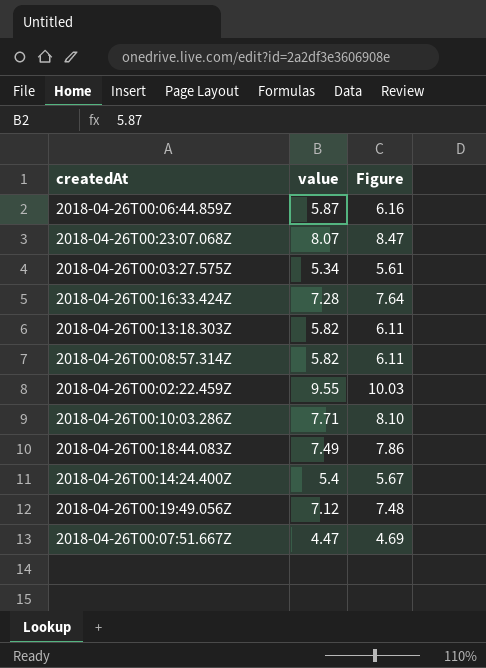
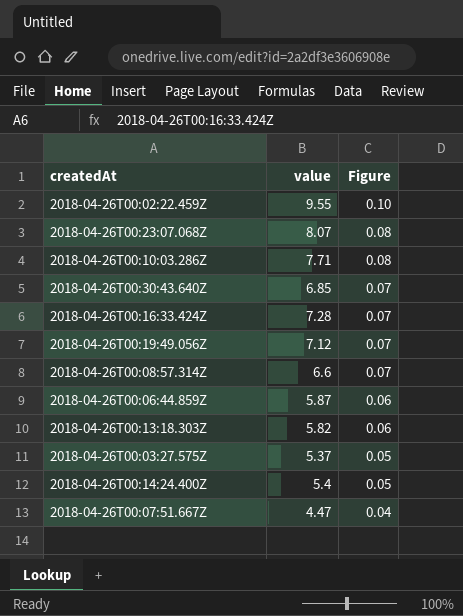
row order: none -> Figure descending
column Figure | formula: [value] * 1.05 -> [value] * 0.01
row 2018-04-26T00:18:44.083Z: 7.49 | 7.86 -> none
row 2018-04-26T00:30:43.640Z: none -> 6.85 | 0.07
2018-04-26T00:08:57.314Z | value: 5.82 -> 6.6
2018-04-26T00:03:27.575Z | value: 5.34 -> 5.37

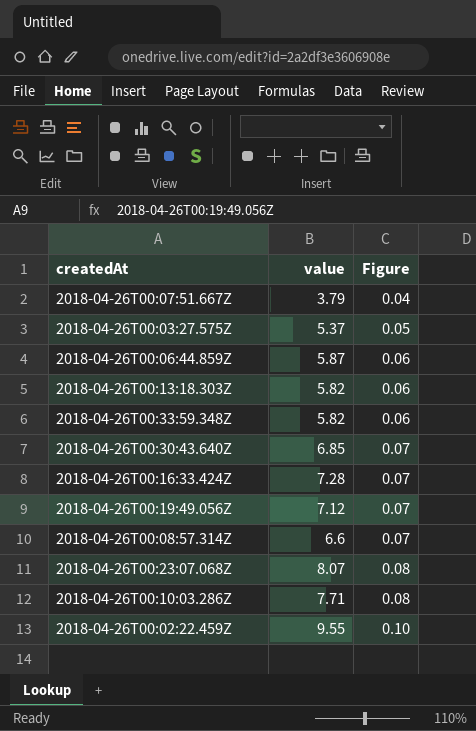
row order: Figure descending -> Figure ascending
row 2018-04-26T00:14:24.400Z: 5.4 | 0.05 -> none
2018-04-26T00:07:51.667Z | value: 4.47 -> 3.79
row 2018-04-26T00:33:59.348Z: none -> 5.82 | 0.06

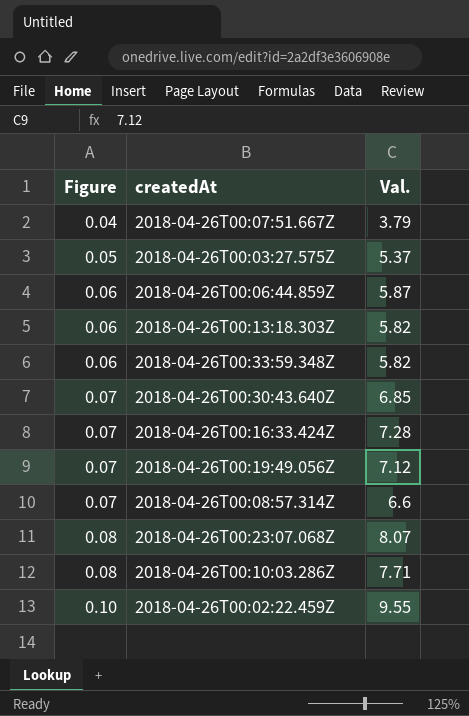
column Figure | position: 3 -> 1
column name: value -> Val.

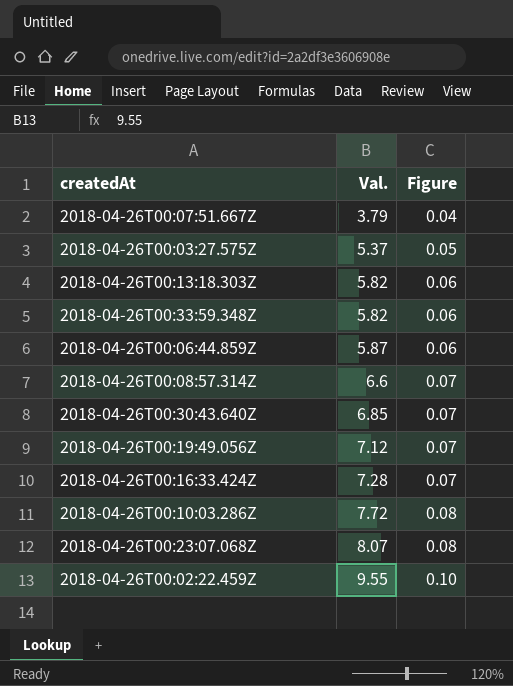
row order: Figure ascending -> Val. ascending
column Figure | position: 1 -> 3
2018-04-26T00:10:03.286Z | Val.: 7.71 -> 7.72

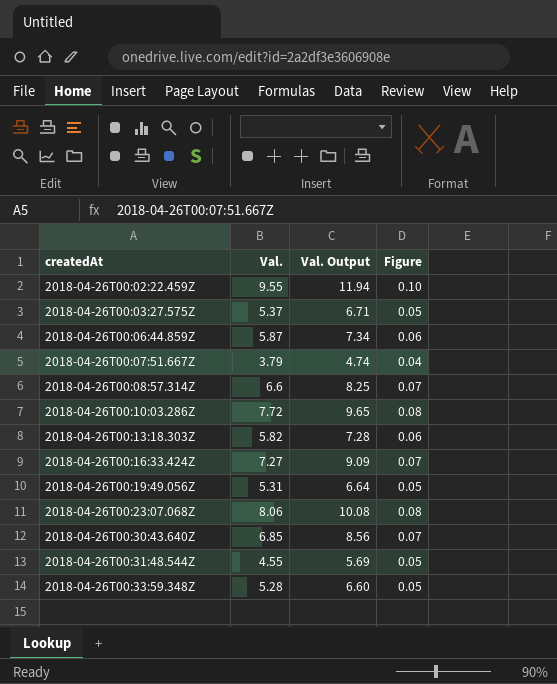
row order: Val. ascending -> createdAt ascending
column Val. Output | formula: none -> [Val.] * 1.25
2018-04-26T00:16:33.424Z | Val.: 7.28 -> 7.27
2018-04-26T00:19:49.056Z | Val.: 7.12 -> 5.31
2018-04-26T00:19:49.056Z | Figure: 0.07 -> 0.05
2018-04-26T00:23:07.068Z | Val.: 8.07 -> 8.06
row 2018-04-26T00:31:48.544Z: none -> 4.55 | 5.69 | 0.05
2018-04-26T00:33:59.348Z | Val.: 5.82 -> 5.28
2018-04-26T00:33:59.348Z | Figure: 0.06 -> 0.05

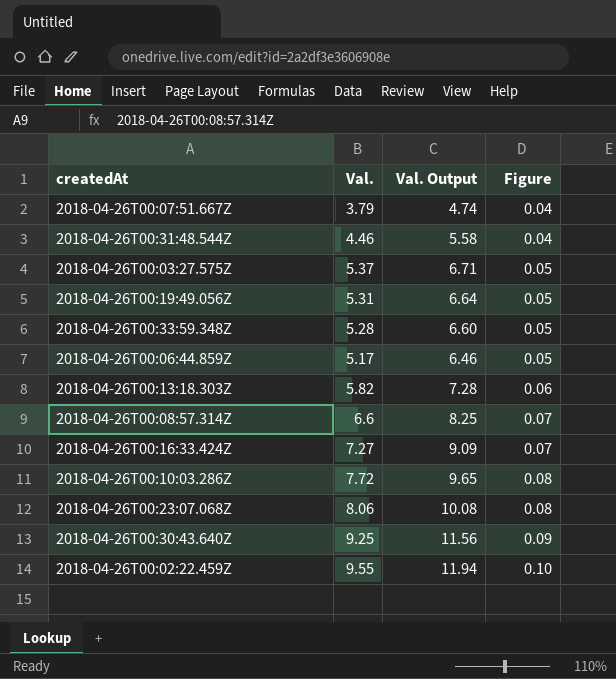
row order: createdAt ascending -> Figure ascending
2018-04-26T00:31:48.544Z | Val.: 4.55 -> 4.46
2018-04-26T00:31:48.544Z | Val. Output: 5.69 -> 5.58
2018-04-26T00:31:48.544Z | Figure: 0.05 -> 0.04
2018-04-26T00:06:44.859Z | Val.: 5.87 -> 5.17
2018-04-26T00:06:44.859Z | Val. Output: 7.34 -> 6.46
2018-04-26T00:06:44.859Z | Figure: 0.06 -> 0.05
2018-04-26T00:30:43.640Z | Val.: 6.85 -> 9.25
2018-04-26T00:30:43.640Z | Val. Output: 8.56 -> 11.56
2018-04-26T00:30:43.640Z | Figure: 0.07 -> 0.09

